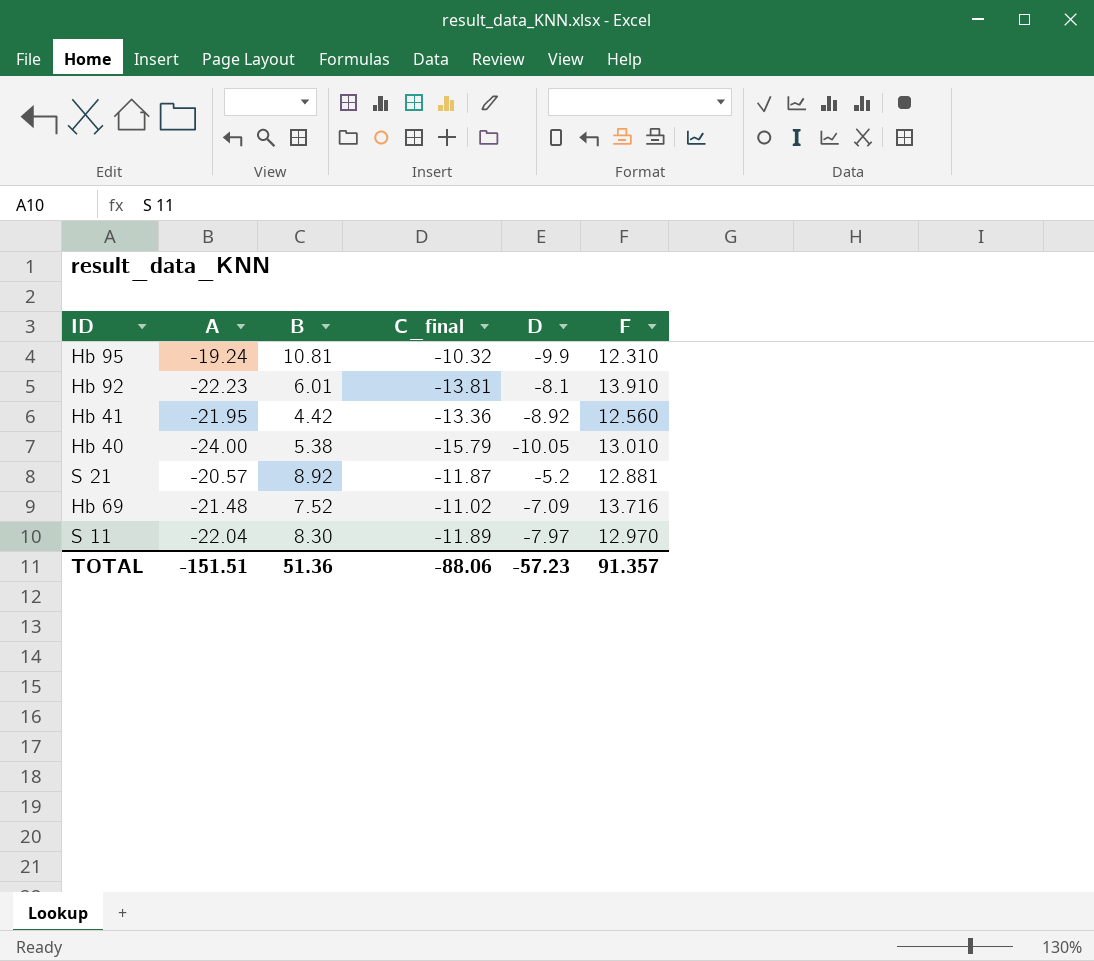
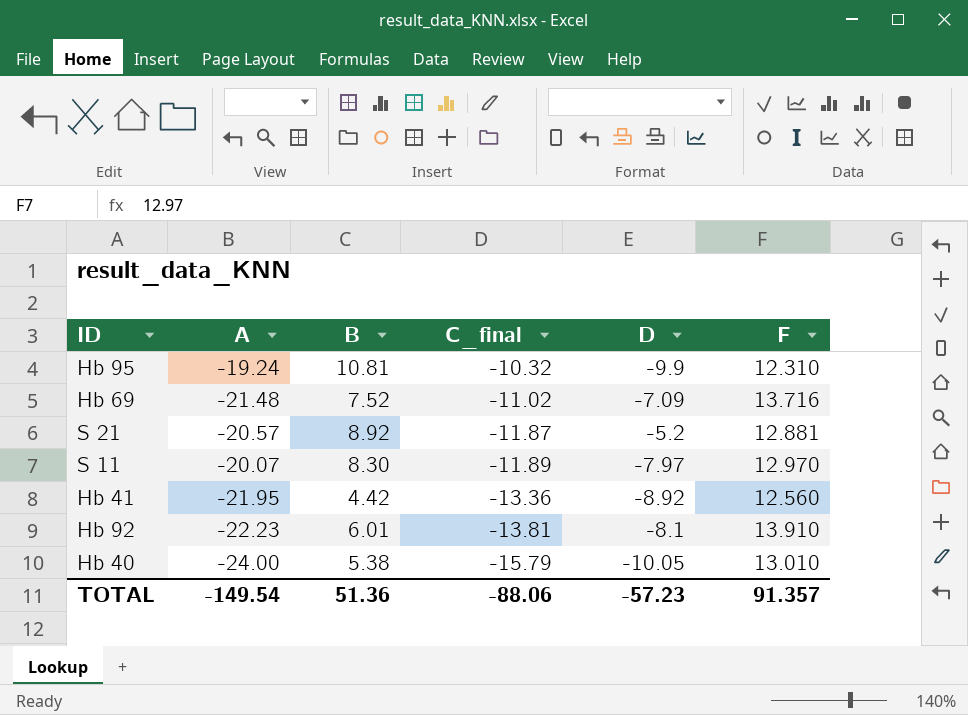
row order: none -> C_final descending
S 11 | A: -22.04 -> -20.07
TOTAL | A: -151.51 -> -149.54

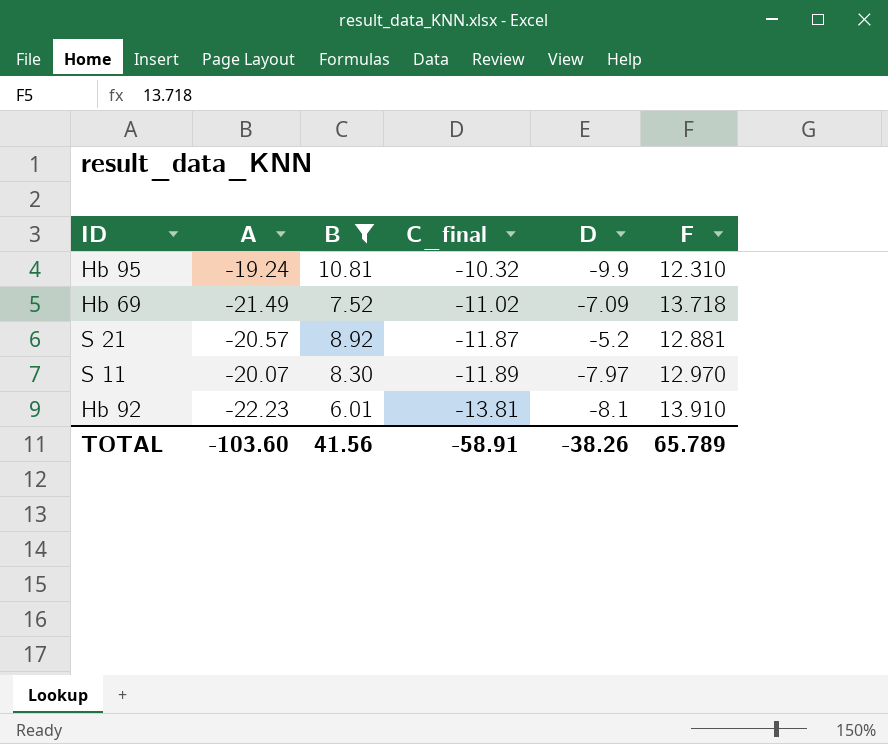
filter: none -> B >= 6.01
Hb 69 | A: -21.48 -> -21.49
Hb 69 | F: 13.716 -> 13.718
TOTAL | A: -149.54 -> -103.60
TOTAL | B: 51.36 -> 41.56
TOTAL | C_final: -88.06 -> -58.91
TOTAL | D: -57.23 -> -38.26
TOTAL | F: 91.357 -> 65.789

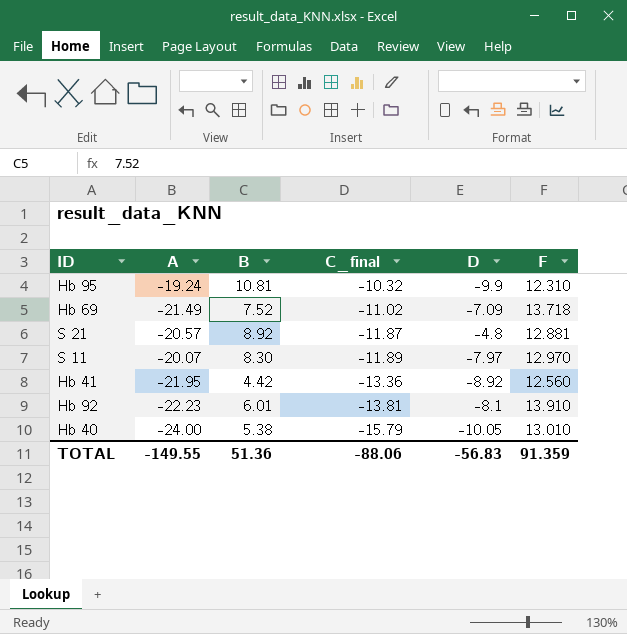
filter: B >= 6.01 -> none
S 21 | D: -5.2 -> -4.8
TOTAL | A: -103.60 -> -149.55
TOTAL | B: 41.56 -> 51.36
TOTAL | C_final: -58.91 -> -88.06
TOTAL | D: -38.26 -> -56.83
TOTAL | F: 65.789 -> 91.359

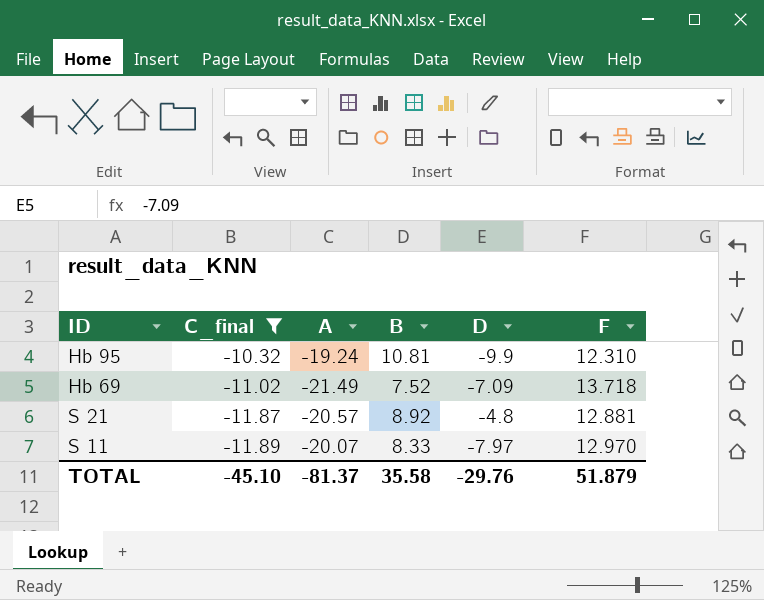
filter: none -> C_final >= -11.89
column C_final | position: 4 -> 2
S 11 | B: 8.30 -> 8.33
TOTAL | C_final: -88.06 -> -45.10
TOTAL | A: -149.55 -> -81.37
TOTAL | B: 51.36 -> 35.58
TOTAL | D: -56.83 -> -29.76
TOTAL | F: 91.359 -> 51.879

